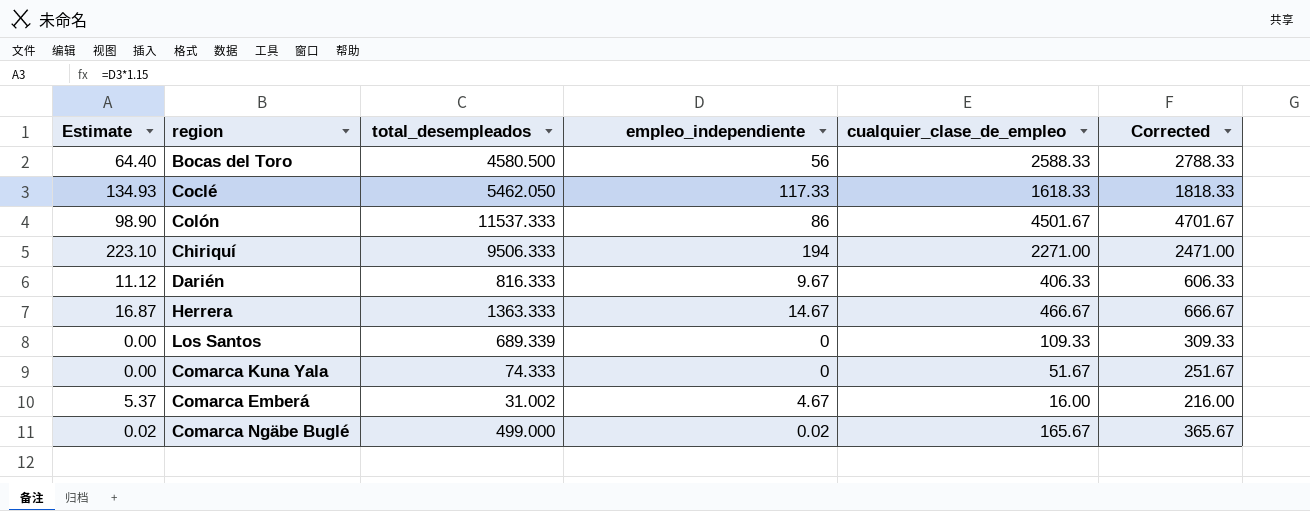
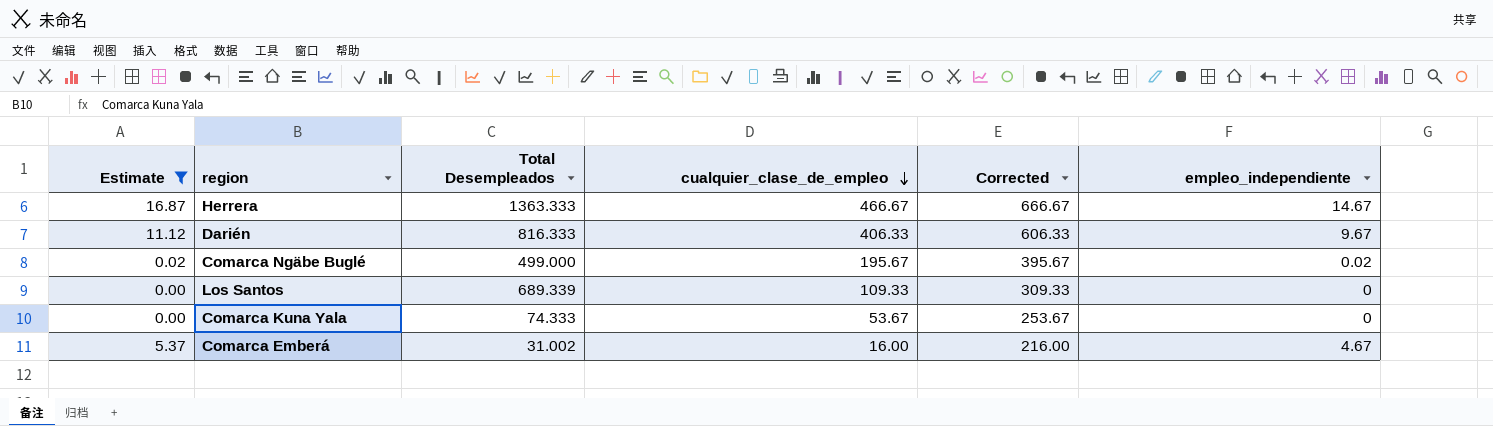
filter: none -> Estimate <= 16.87
row order: none -> cualquier_clase_de_empleo descending
column name: total_desempleados -> Total Desempleados
column empleo_independiente | position: 4 -> 6
Comarca Ngäbe Buglé | cualquier_clase_de_empleo: 165.67 -> 195.67
Comarca Ngäbe Buglé | Corrected: 365.67 -> 395.67
Comarca Kuna Yala | cualquier_clase_de_empleo: 51.67 -> 53.67
Comarca Kuna Yala | Corrected: 251.67 -> 253.67

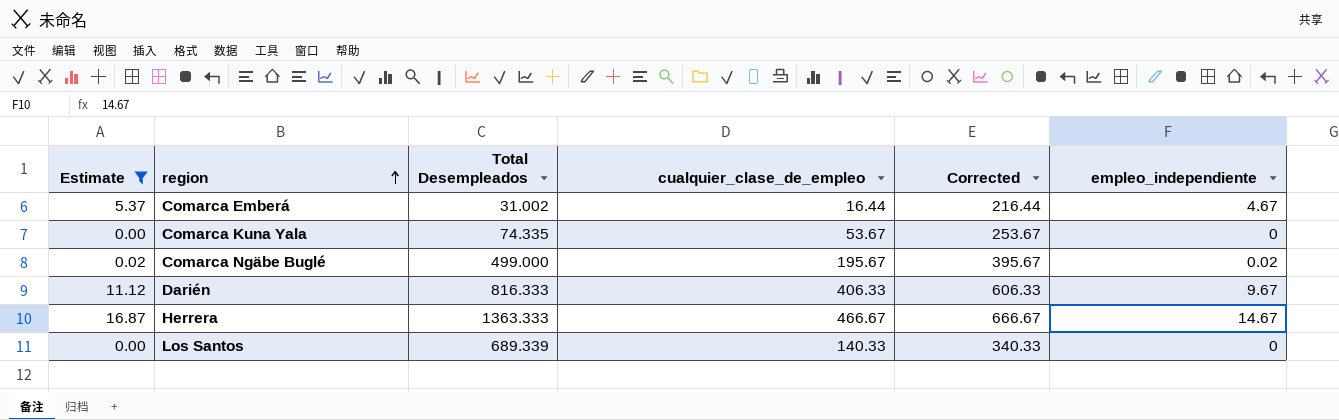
row order: cualquier_clase_de_empleo descending -> region ascending
Comarca Emberá | cualquier_clase_de_empleo: 16.00 -> 16.44
Comarca Emberá | Corrected: 216.00 -> 216.44
Comarca Kuna Yala | Total Desempleados: 74.333 -> 74.335
Los Santos | cualquier_clase_de_empleo: 109.33 -> 140.33
Los Santos | Corrected: 309.33 -> 340.33

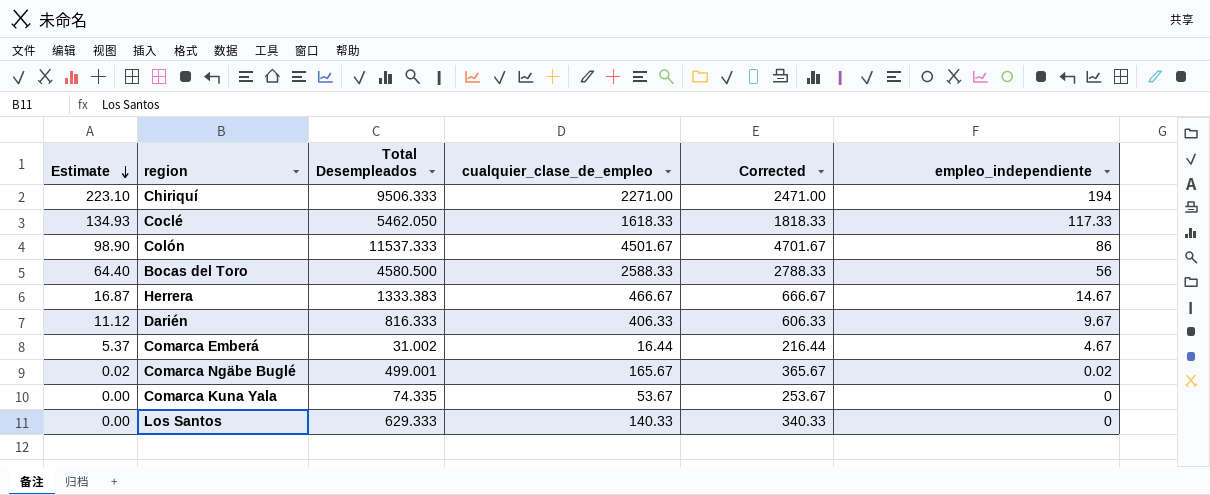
filter: Estimate <= 16.87 -> none
row order: region ascending -> Estimate descending
Herrera | Total Desempleados: 1363.333 -> 1333.383
Comarca Ngäbe Buglé | Total Desempleados: 499.000 -> 499.001
Comarca Ngäbe Buglé | cualquier_clase_de_empleo: 195.67 -> 165.67
Comarca Ngäbe Buglé | Corrected: 395.67 -> 365.67
Los Santos | Total Desempleados: 689.339 -> 629.333

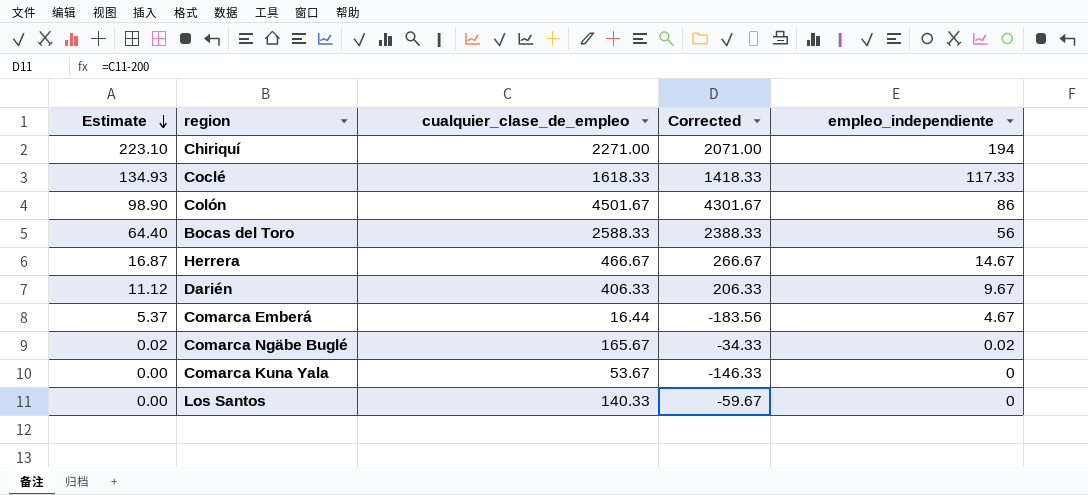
column Total Desempleados | position: 3 -> none
column Corrected | formula: [cualquier_clase_de_empleo] + 200 -> [cualquier_clase_de_empleo] - 200

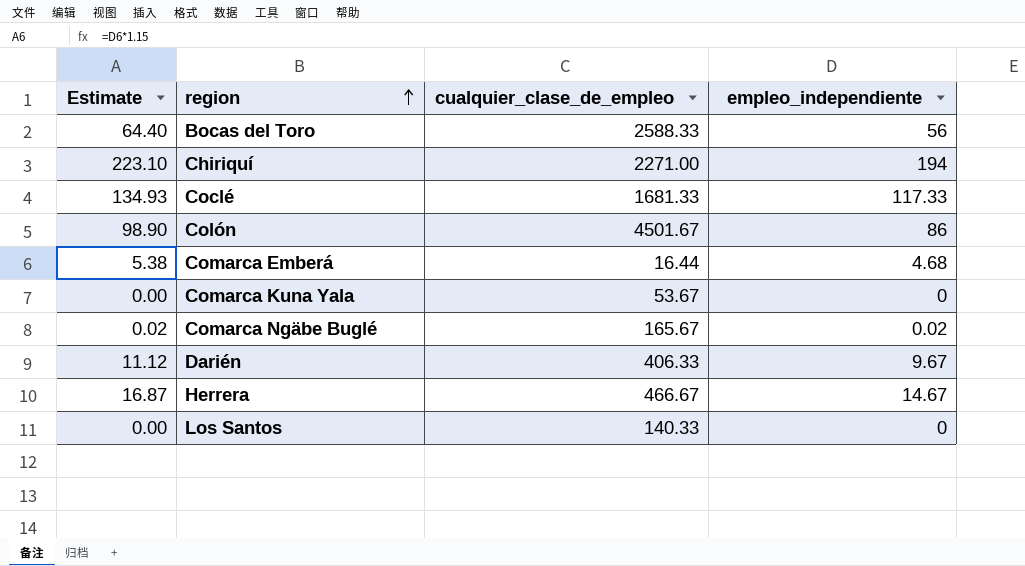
row order: Estimate descending -> region ascending
column Corrected | formula: [cualquier_clase_de_empleo] - 200 -> none
Coclé | cualquier_clase_de_empleo: 1618.33 -> 1681.33
Comarca Emberá | Estimate: 5.37 -> 5.38
Comarca Emberá | empleo_independiente: 4.67 -> 4.68

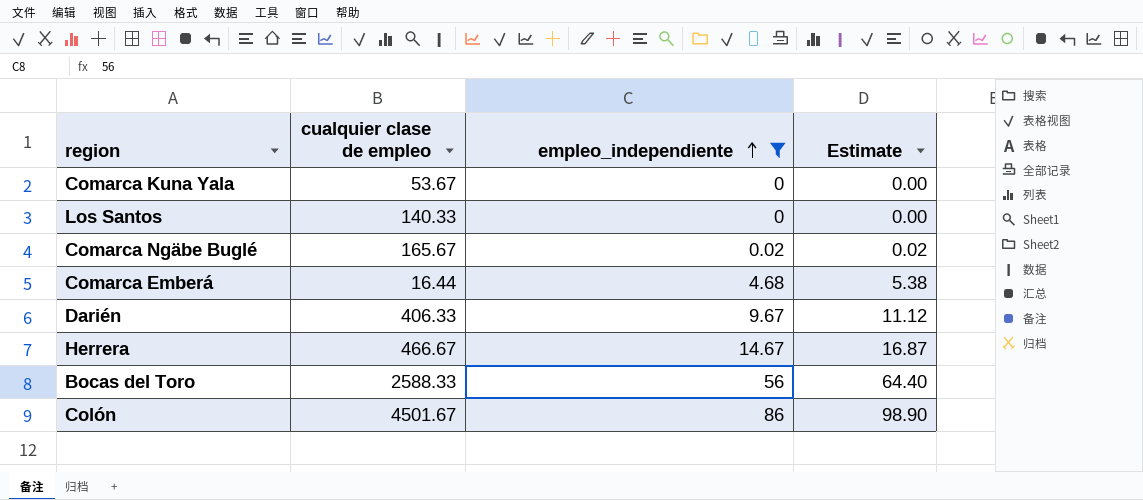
filter: none -> empleo_independiente <= 86
row order: region ascending -> empleo_independiente ascending
column name: cualquier_clase_de_empleo -> cualquier clase de empleo
column Estimate | position: 1 -> 4

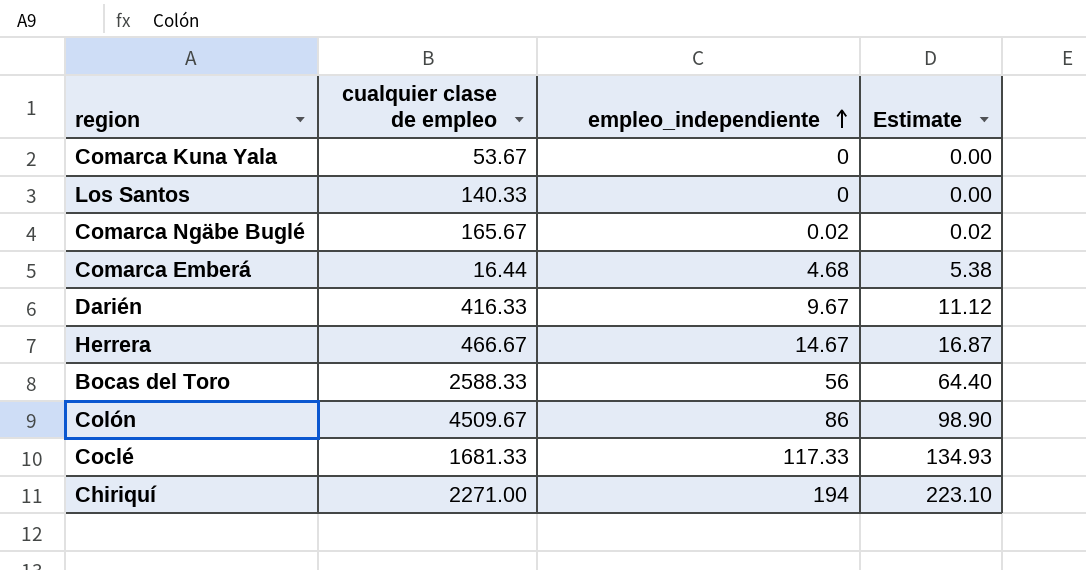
filter: empleo_independiente <= 86 -> none
Darién | cualquier clase de empleo: 406.33 -> 416.33
Colón | cualquier clase de empleo: 4501.67 -> 4509.67

